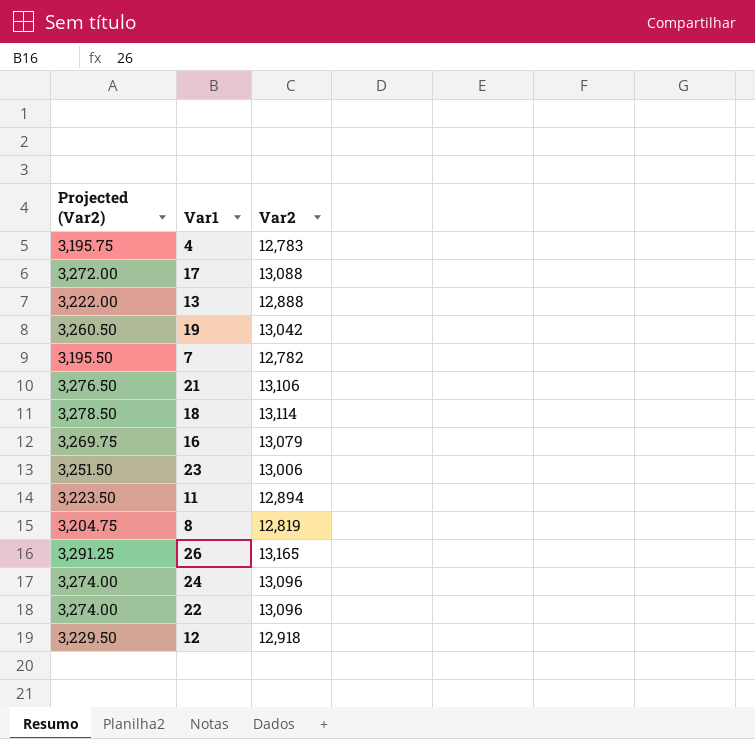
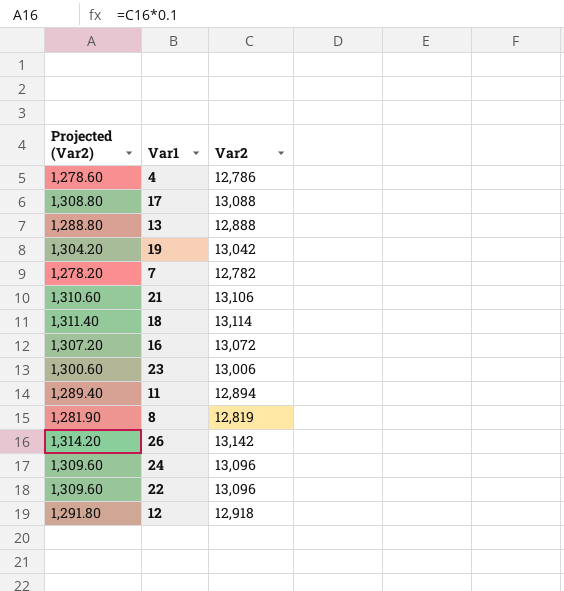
column Projected (Var2) | formula: [Var2] * 0.25 -> [Var2] * 0.1
4 | Var2: 12,783 -> 12,786
16 | Var2: 13,079 -> 13,072
26 | Var2: 13,165 -> 13,142

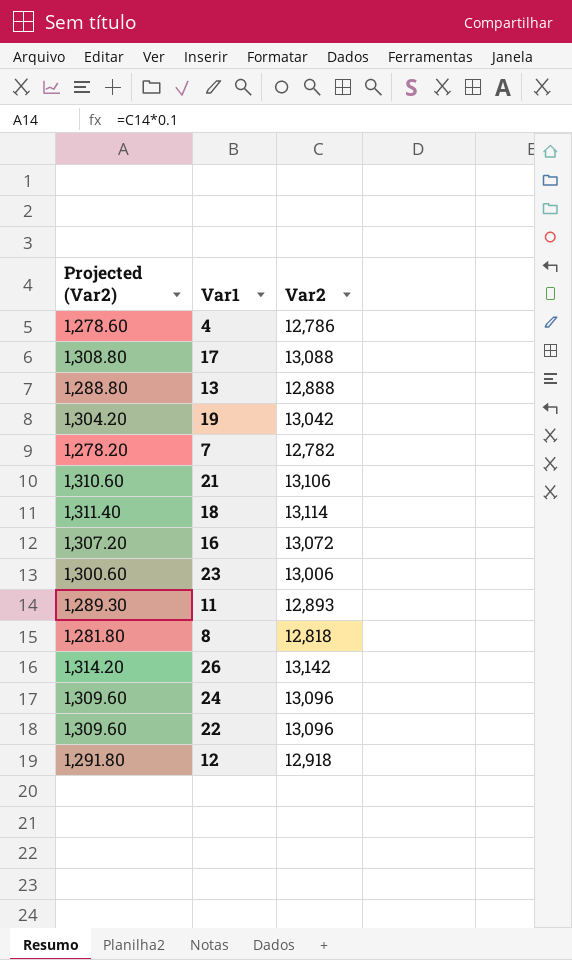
11 | Projected (Var2): 1,289.40 -> 1,289.30
11 | Var2: 12,894 -> 12,893
8 | Projected (Var2): 1,281.90 -> 1,281.80
8 | Var2: 12,819 -> 12,818

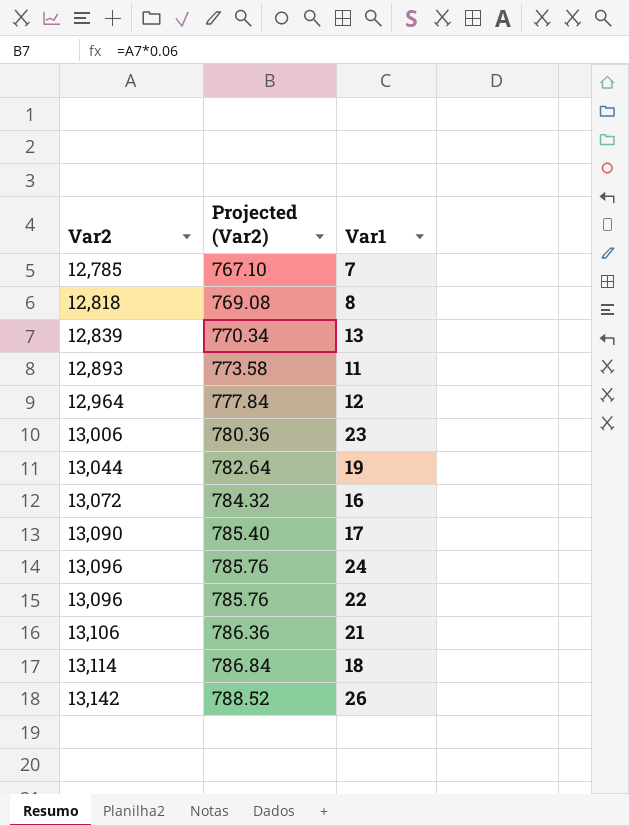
row order: none -> Var2 ascending
column Var2 | position: 3 -> 1
column Projected (Var2) | formula: [Var2] * 0.1 -> [Var2] * 0.06
row 4: 1,278.60 | 12,786 -> none
7 | Var2: 12,782 -> 12,785
13 | Var2: 12,888 -> 12,839
12 | Var2: 12,918 -> 12,964
19 | Var2: 13,042 -> 13,044
17 | Var2: 13,088 -> 13,090

